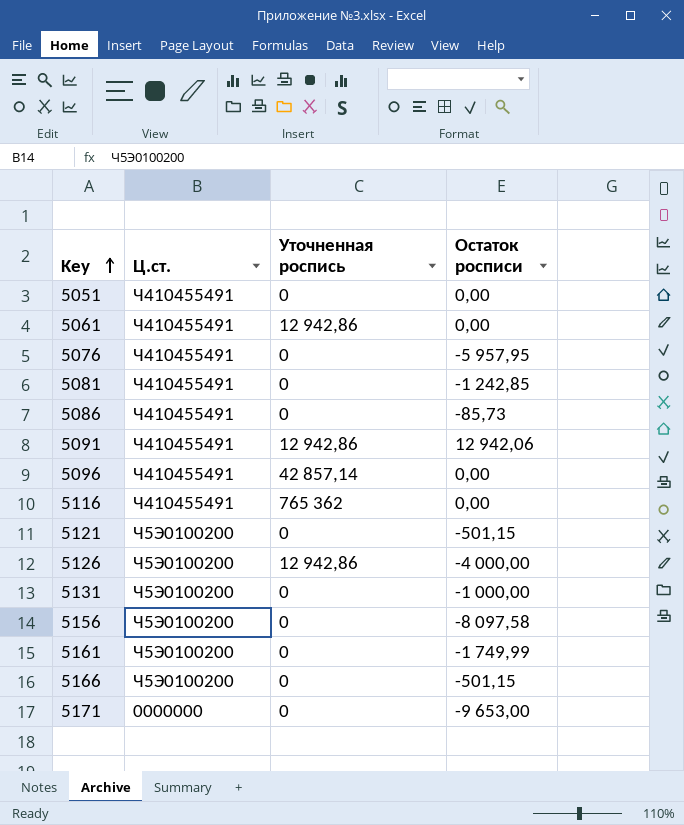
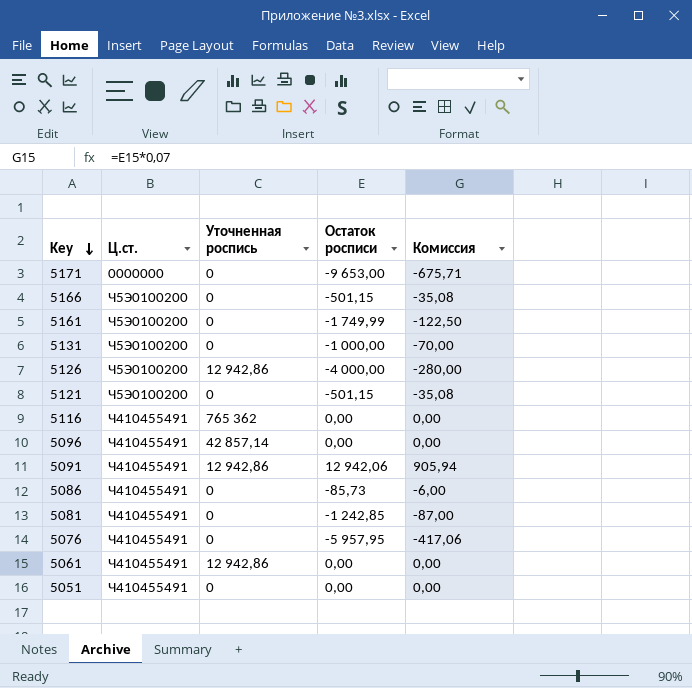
row order: Key ascending -> Key descending
column Комиссия | formula: none -> [Остаток росписи] * 0,07
row 5156: Ч5Э0100200 | 0 | -8 097,58 -> none

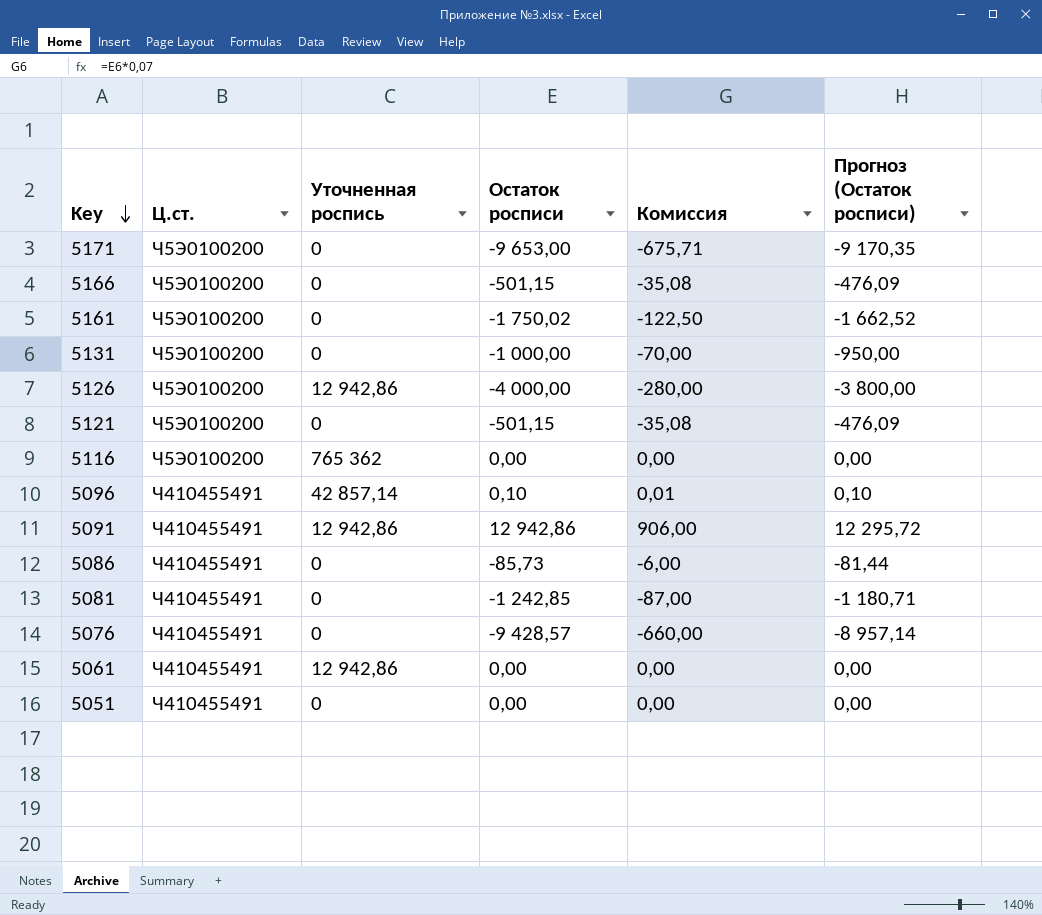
column Прогноз (Остаток росписи) | formula: none -> [Остаток росписи] * 0,95
5171 | Ц.ст.: 0000000 -> Ч5Э0100200
5161 | Остаток росписи: -1 749,99 -> -1 750,02
5116 | Ц.ст.: Ч410455491 -> Ч5Э0100200
5096 | Остаток росписи: 0,00 -> 0,10
5096 | Комиссия: 0,00 -> 0,01
5091 | Остаток росписи: 12 942,06 -> 12 942,86
5091 | Комиссия: 905,94 -> 906,00
5076 | Остаток росписи: -5 957,95 -> -9 428,57
5076 | Комиссия: -417,06 -> -660,00

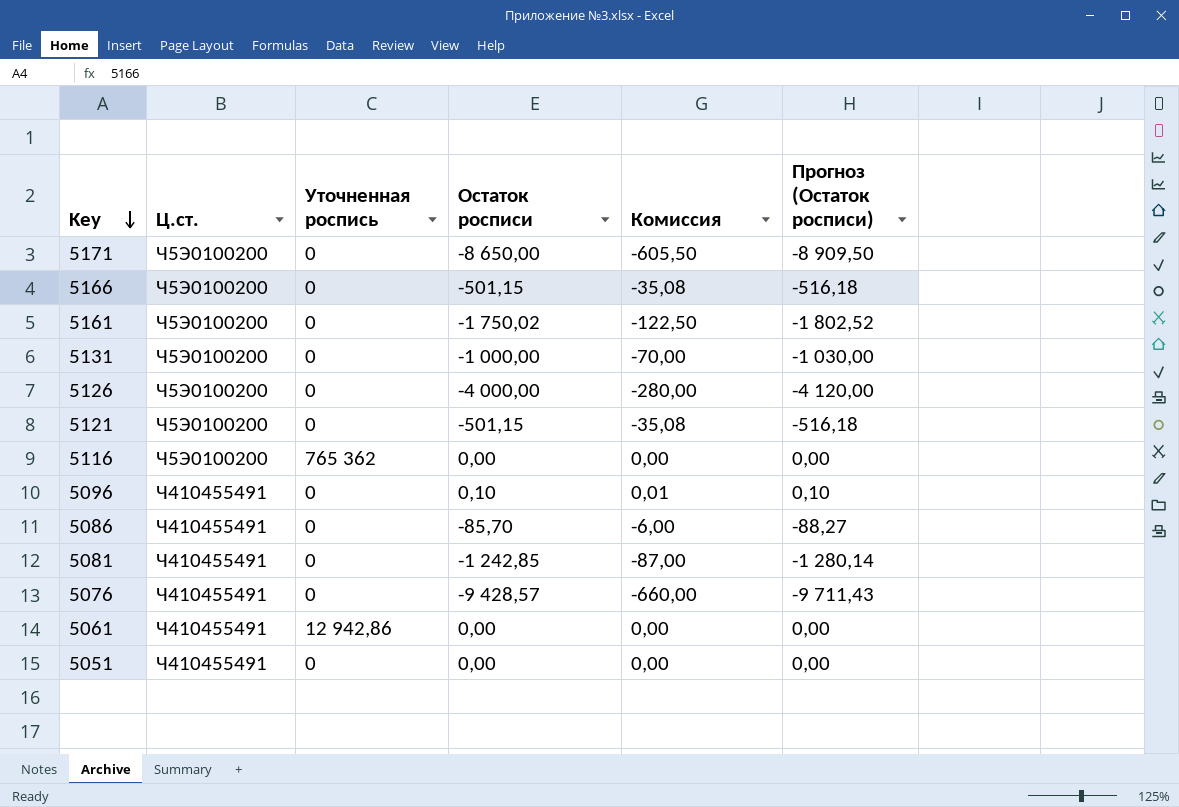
column Прогноз (Остаток росписи) | formula: [Остаток росписи] * 0,95 -> [Остаток росписи] * 1,03
row 5091: Ч410455491 | 12 942,86 | 12 942,86 | 906,00 | 12 295,72 -> none
5171 | Остаток росписи: -9 653,00 -> -8 650,00
5171 | Комиссия: -675,71 -> -605,50
5126 | Уточненная роспись: 12 942,86 -> 0
5096 | Уточненная роспись: 42 857,14 -> 0
5086 | Остаток росписи: -85,73 -> -85,70

